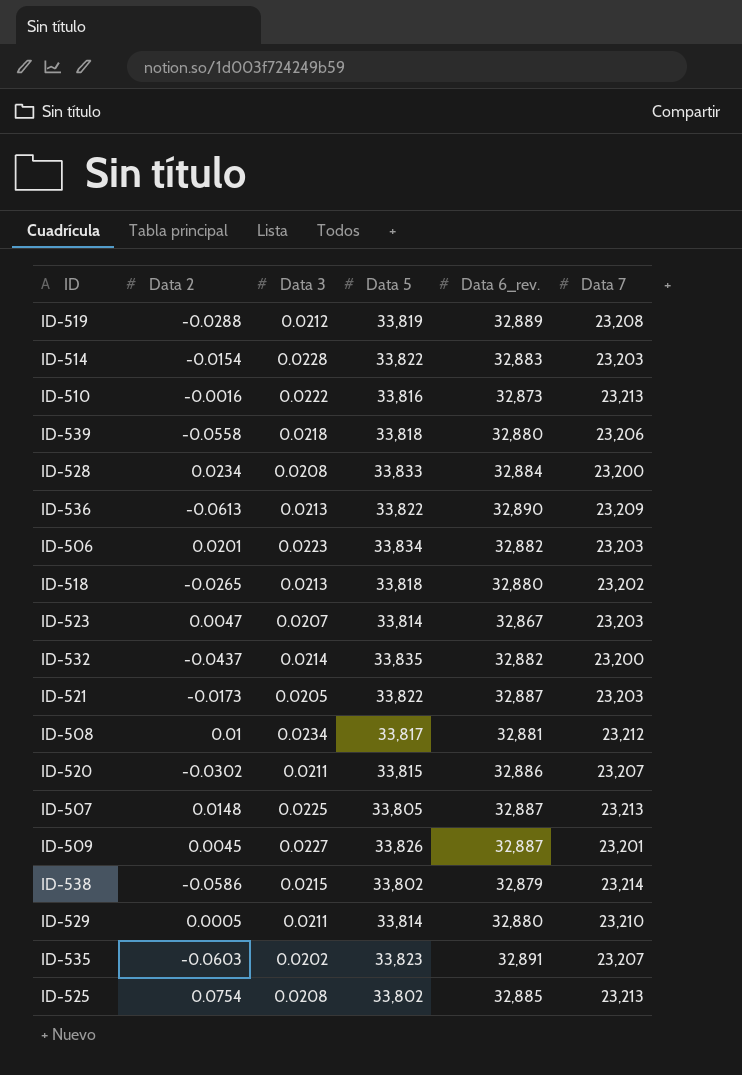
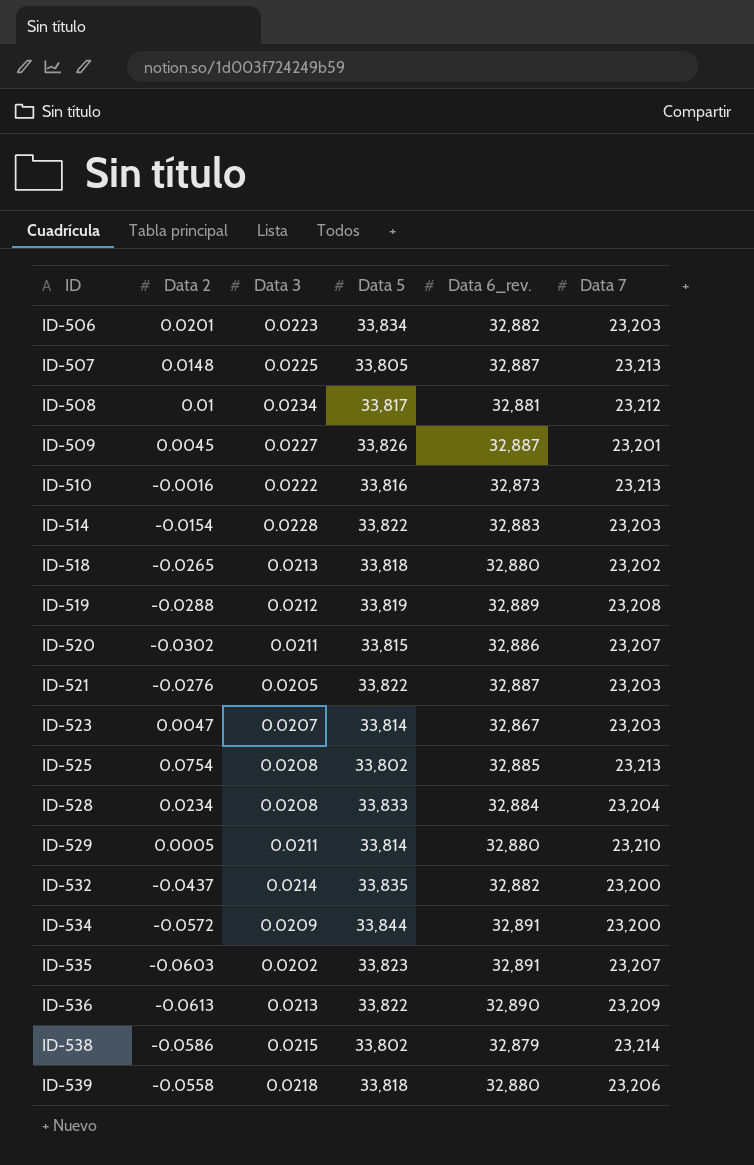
row order: none -> ID ascending
ID-521 | Data 2: -0.0173 -> -0.0276
ID-528 | Data 7: 23,200 -> 23,204
row ID-534: none -> -0.0572 | 0.0209 | 33,844 | 32,891 | 23,200

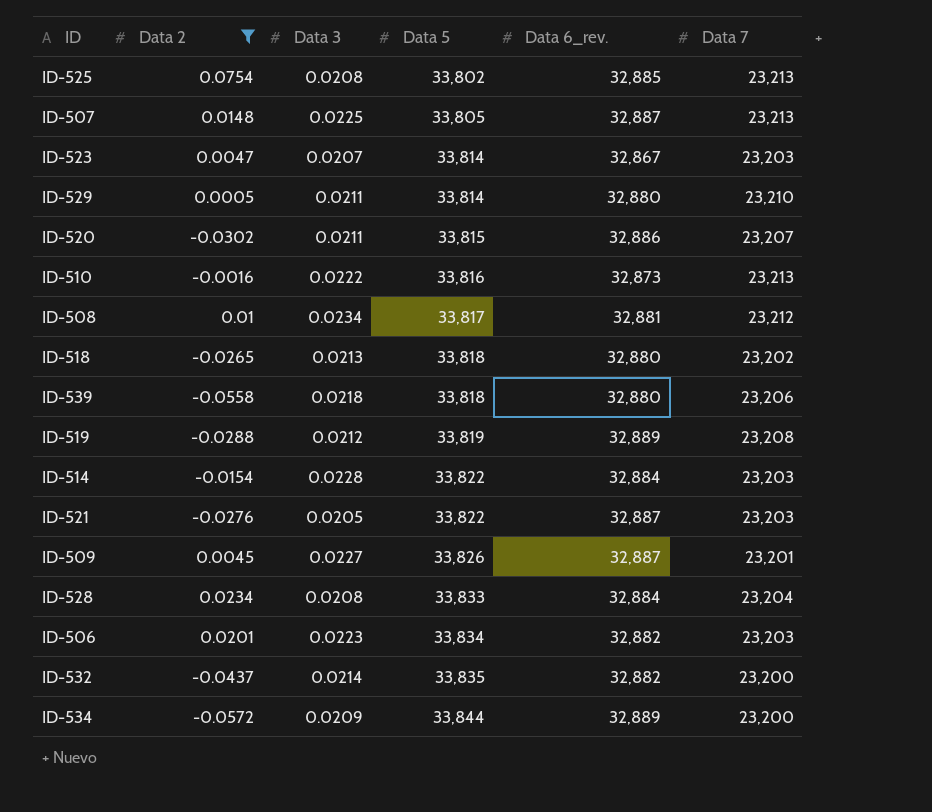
filter: none -> Data 2 >= -0.0572
row order: ID ascending -> Data 5 ascending
ID-514 | Data 6_rev.: 32,883 -> 32,884
ID-534 | Data 6_rev.: 32,891 -> 32,889

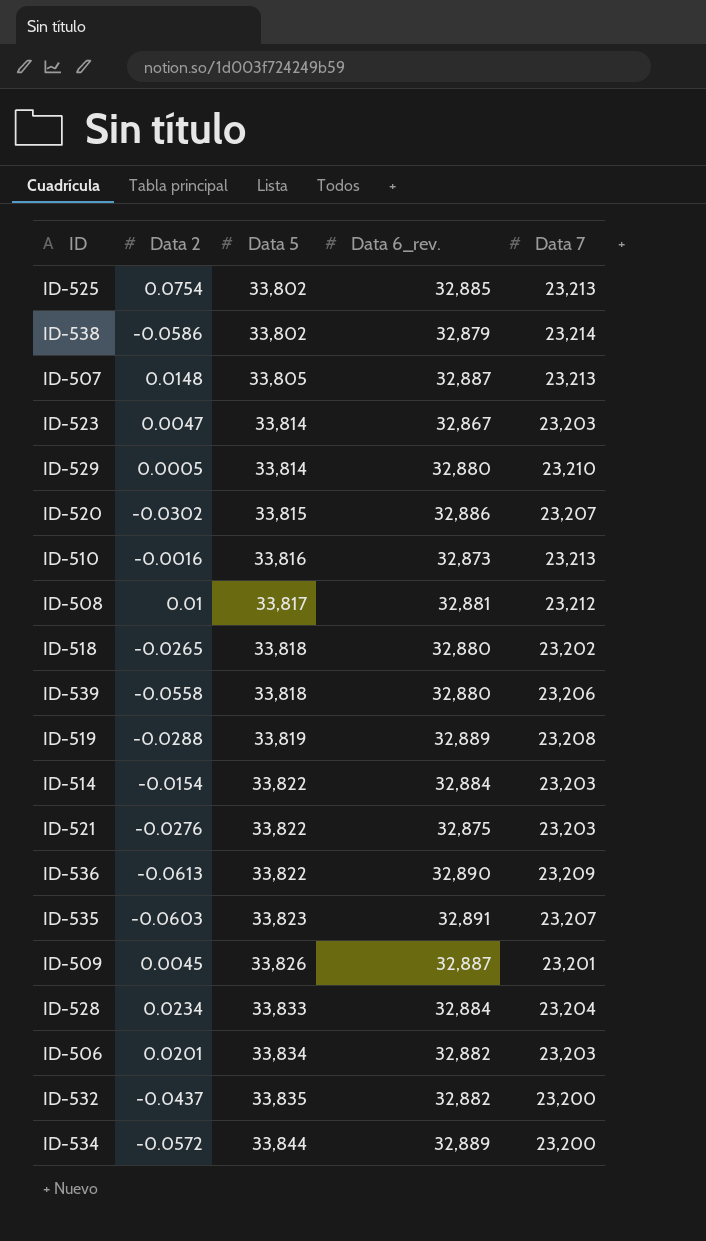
filter: Data 2 >= -0.0572 -> none
column Data 3 | position: 3 -> none
ID-521 | Data 6_rev.: 32,887 -> 32,875

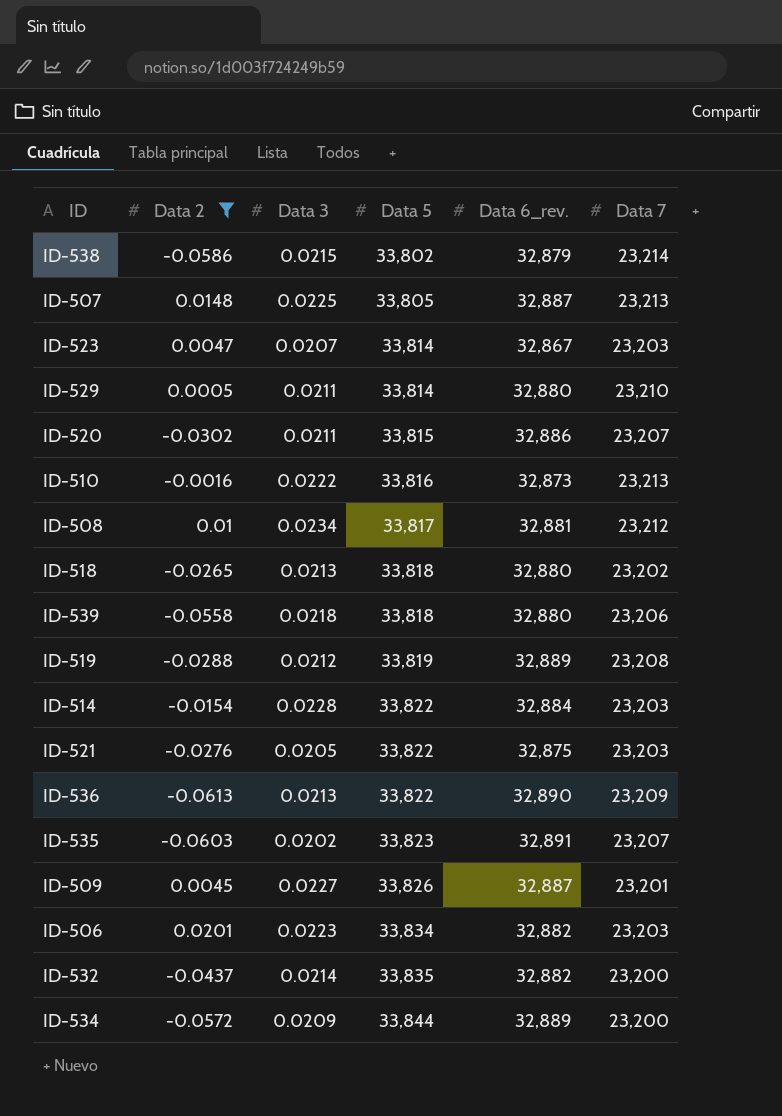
filter: none -> Data 2 <= 0.0201
column Data 3 | position: none -> 3

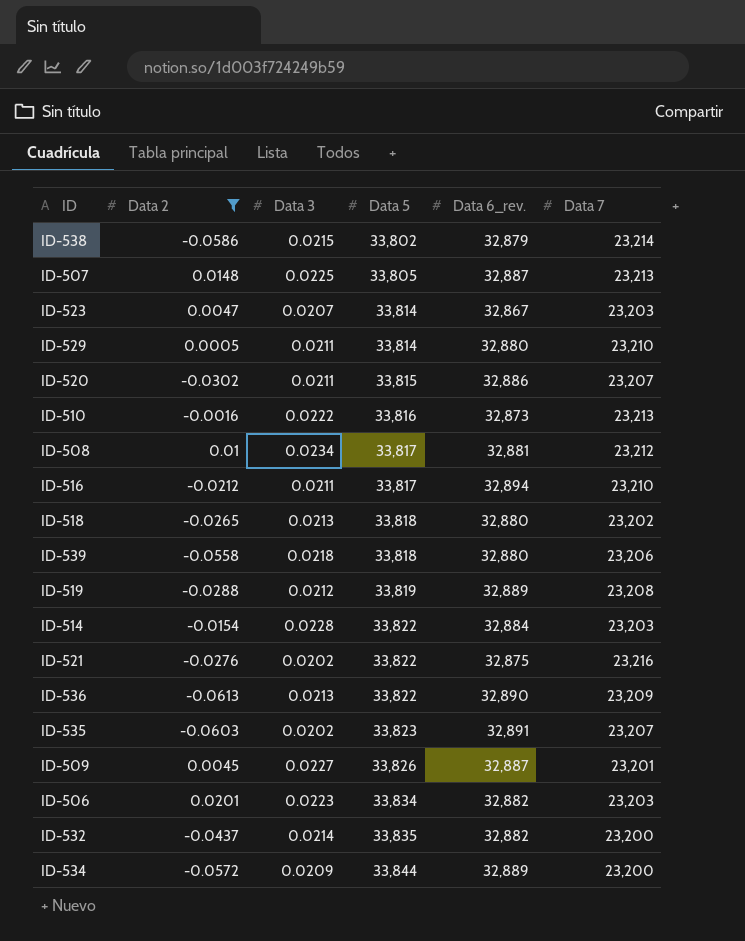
row ID-516: none -> -0.0212 | 0.0211 | 33,817 | 32,894 | 23,210
ID-521 | Data 3: 0.0205 -> 0.0202
ID-521 | Data 7: 23,203 -> 23,216

